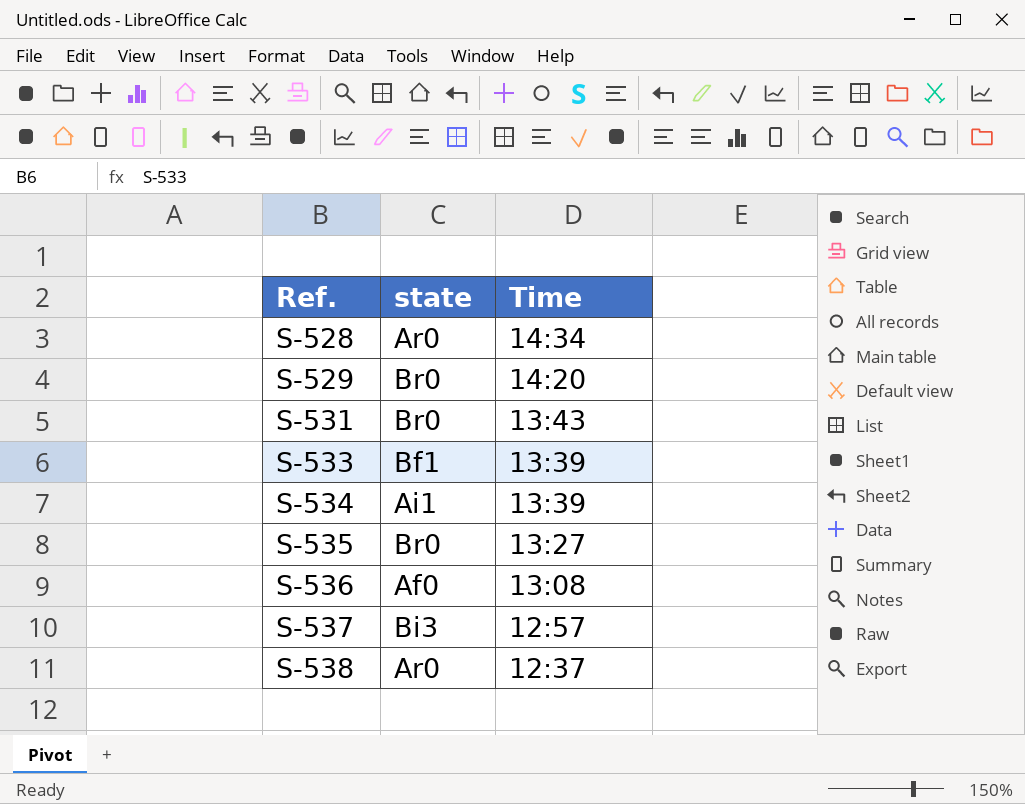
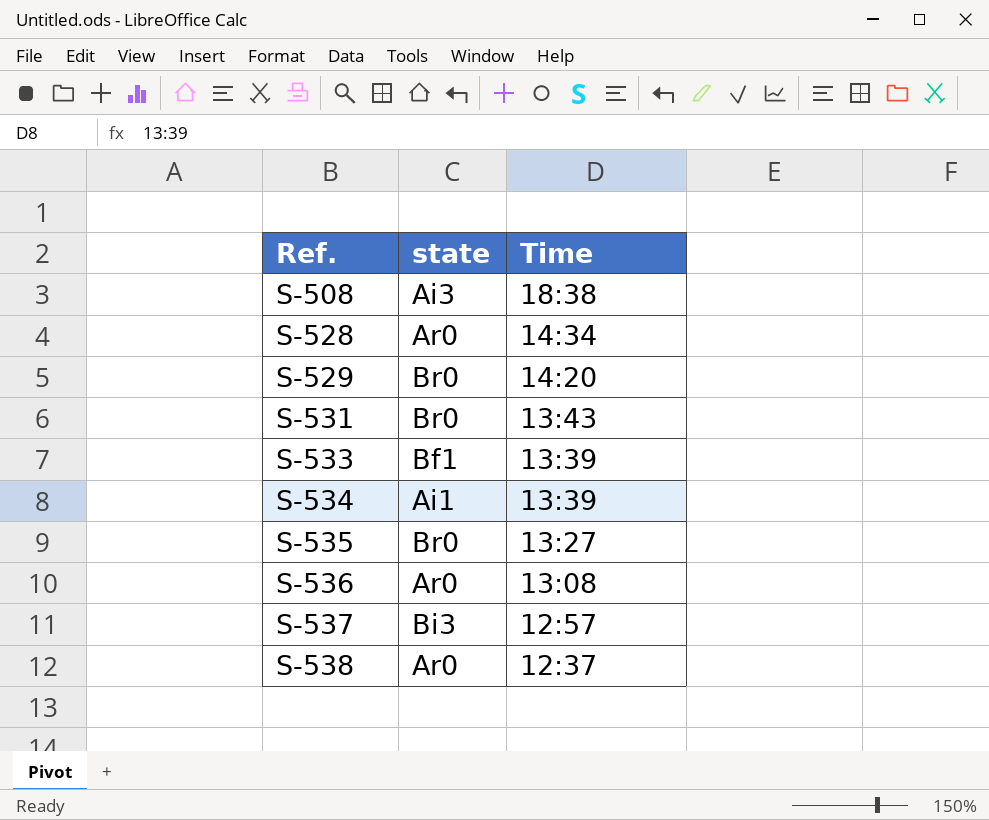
row S-508: none -> Ai3 | 18:38
S-536 | state: Af0 -> Ar0

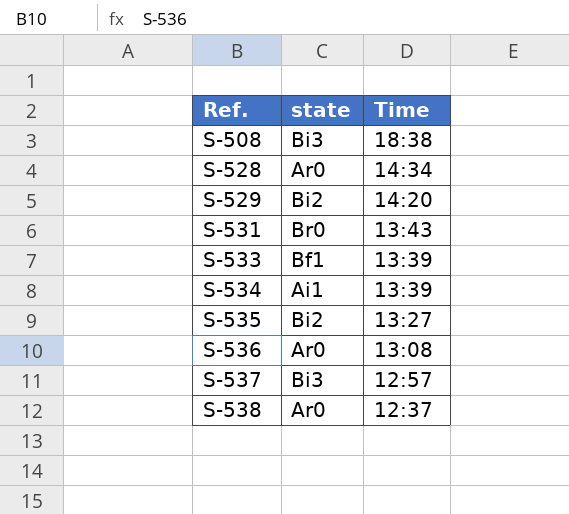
S-508 | state: Ai3 -> Bi3
S-529 | state: Br0 -> Bi2
S-535 | state: Br0 -> Bi2

